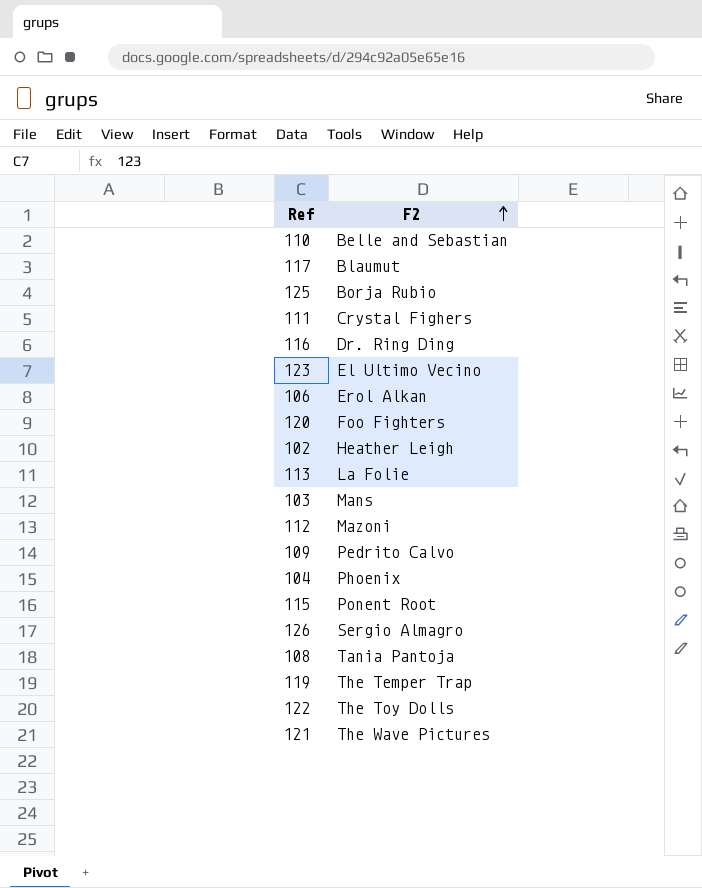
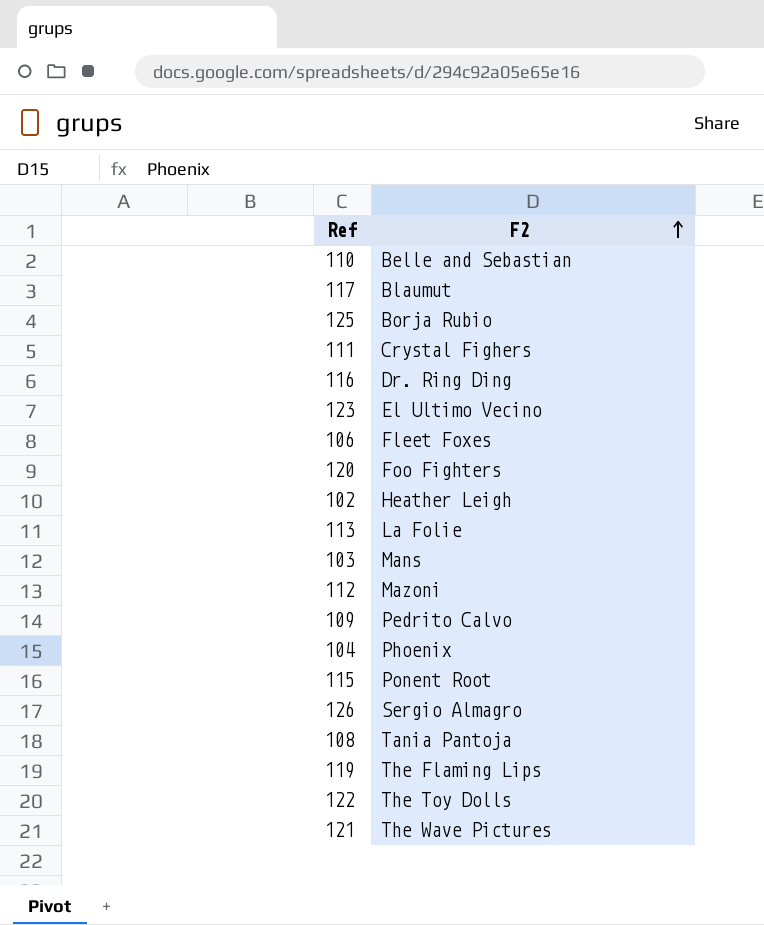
106 | F2: Erol Alkan -> Fleet Foxes
119 | F2: The Temper Trap -> The Flaming Lips

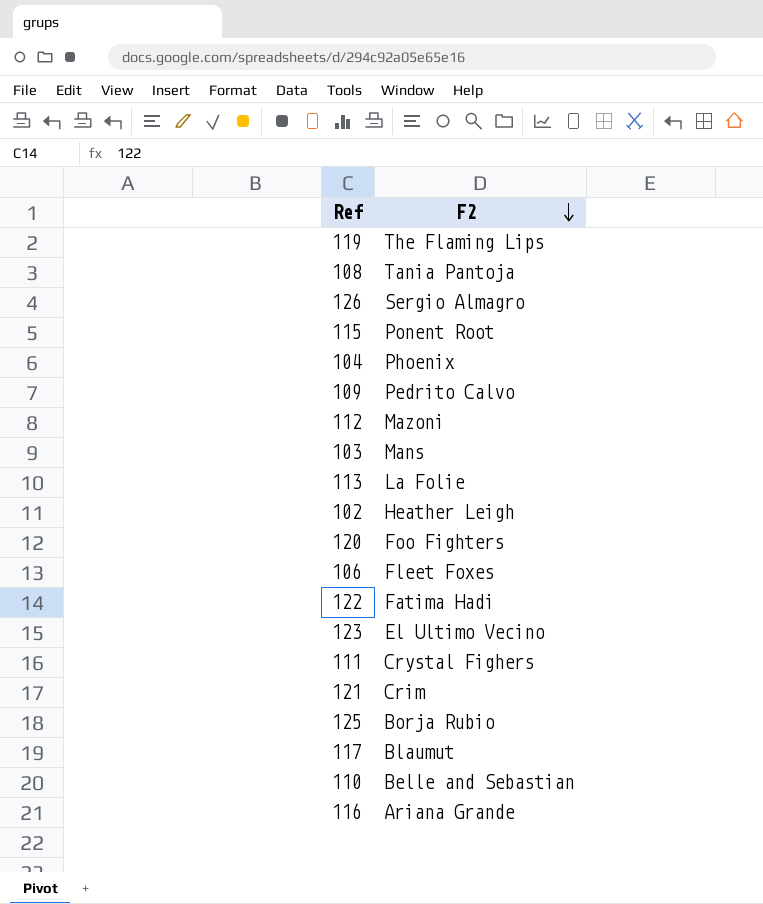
row order: F2 ascending -> F2 descending
122 | F2: The Toy Dolls -> Fatima Hadi
121 | F2: The Wave Pictures -> Crim
116 | F2: Dr. Ring Ding -> Ariana Grande

